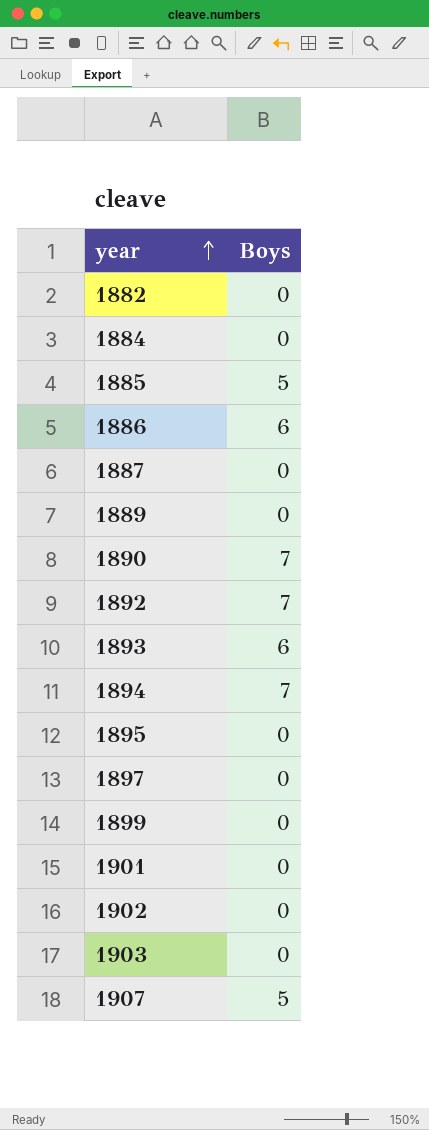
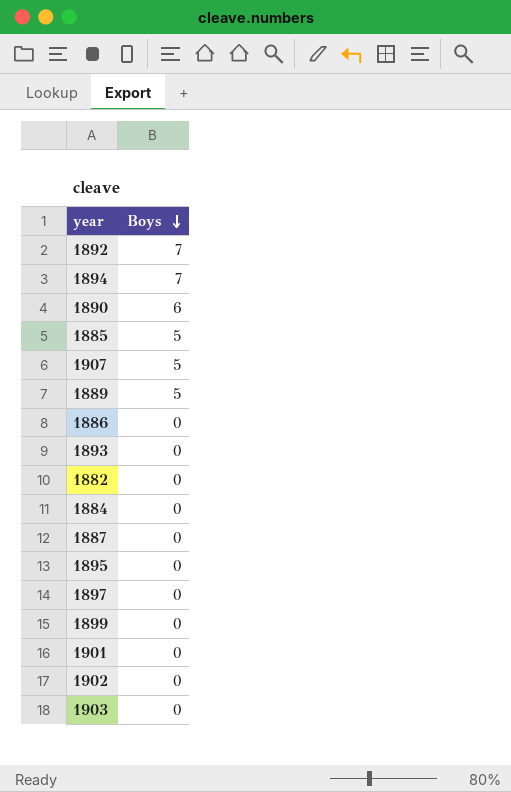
row order: year ascending -> Boys descending
1890 | Boys: 7 -> 6
1889 | Boys: 0 -> 5
1886 | Boys: 6 -> 0
1893 | Boys: 6 -> 0

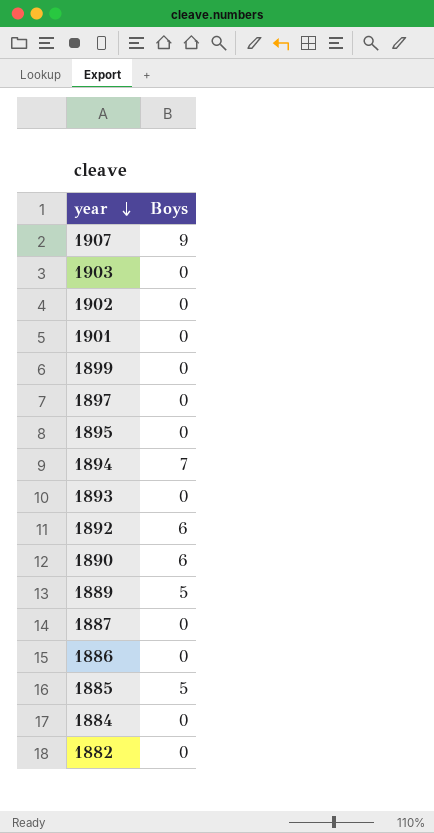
row order: Boys descending -> year descending
1907 | Boys: 5 -> 9
1892 | Boys: 7 -> 6

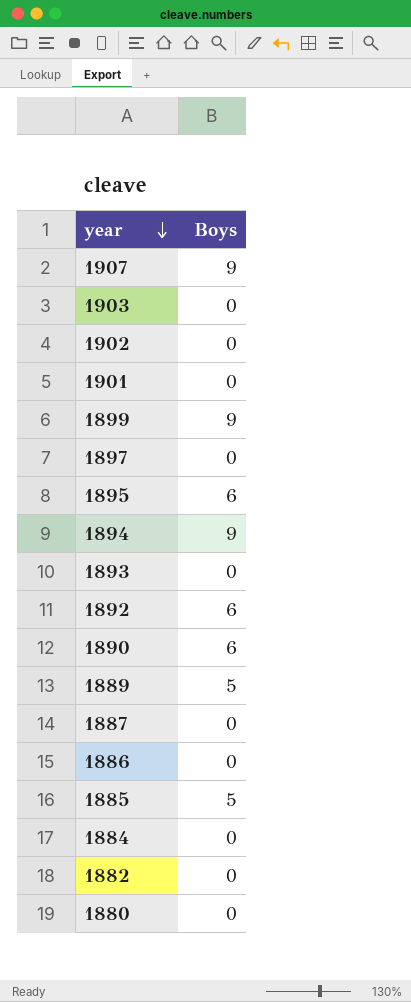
1899 | Boys: 0 -> 9
1895 | Boys: 0 -> 6
1894 | Boys: 7 -> 9
row 1880: none -> 0

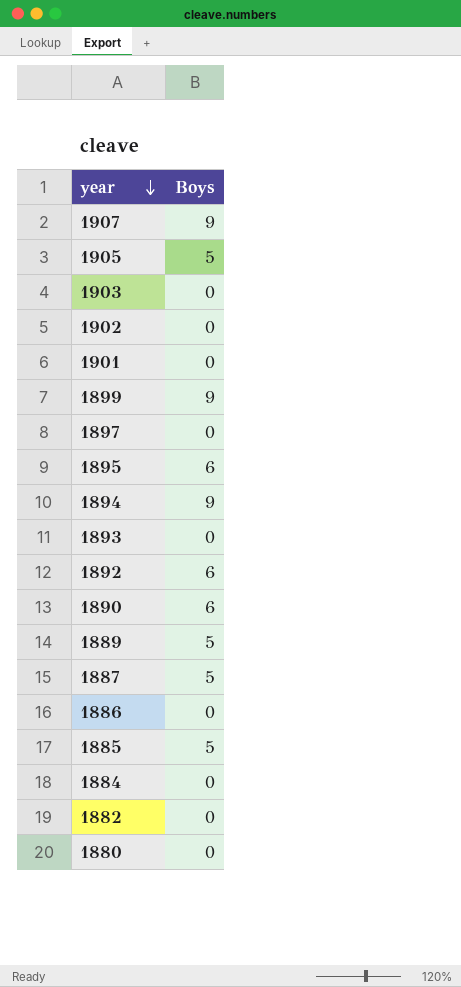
row 1905: none -> 5
1887 | Boys: 0 -> 5

